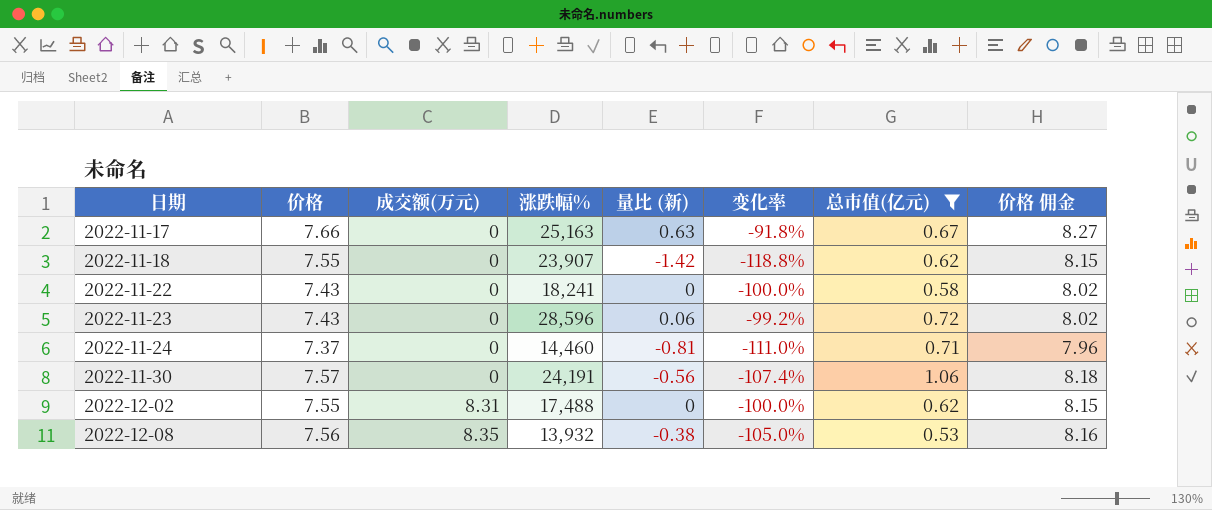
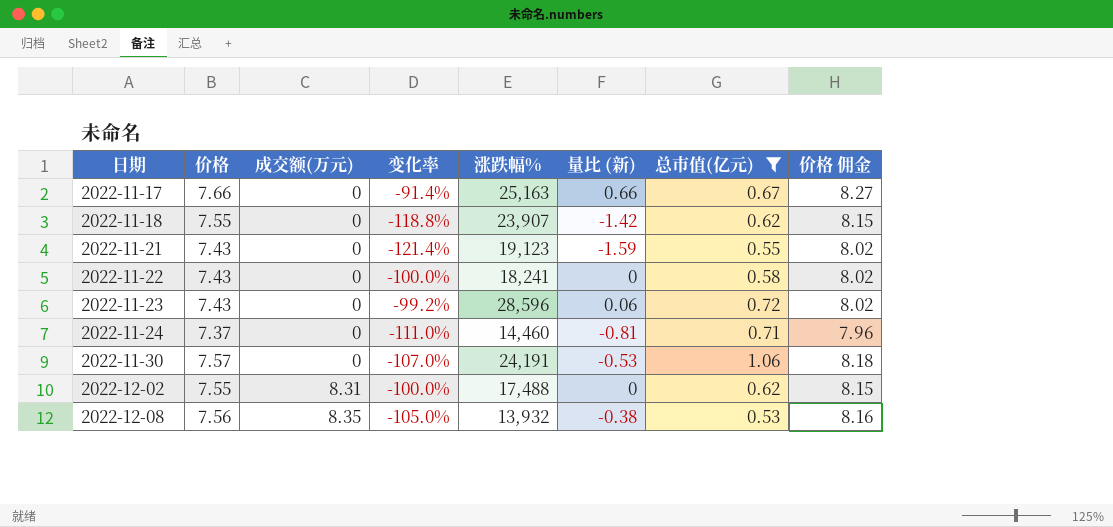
column 变化率 | position: 6 -> 4
2022-11-17 | 变化率: -91.8% -> -91.4%
2022-11-17 | 量比 (新): 0.63 -> 0.66
row 2022-11-21: none -> 7.43 | 0 | -121.4% | 19,123 | -1.59 | 0.55 | 8.02
2022-11-30 | 变化率: -107.4% -> -107.0%
2022-11-30 | 量比 (新): -0.56 -> -0.53

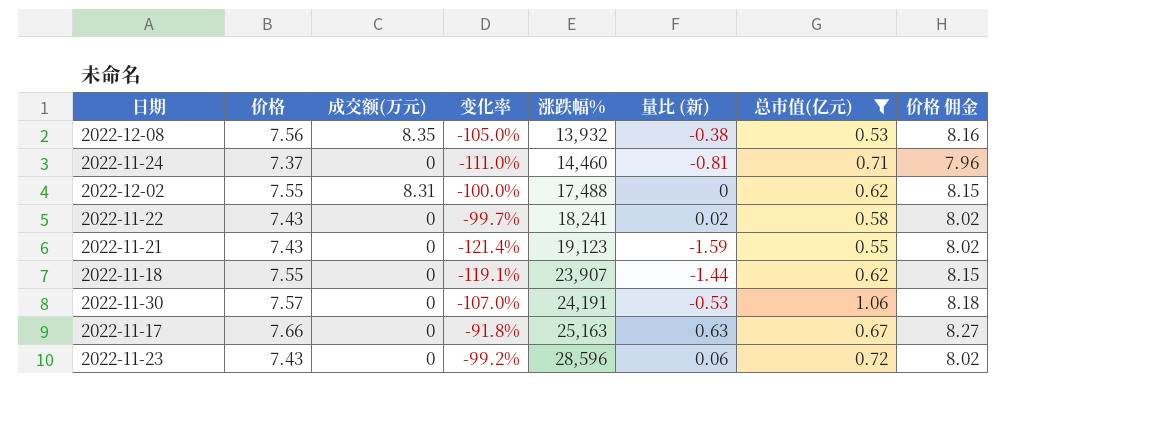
row order: 日期 ascending -> 涨跌幅% ascending
2022-11-22 | 变化率: -100.0% -> -99.7%
2022-11-22 | 量比 (新): 0 -> 0.02
2022-11-18 | 变化率: -118.8% -> -119.1%
2022-11-18 | 量比 (新): -1.42 -> -1.44
2022-11-17 | 变化率: -91.4% -> -91.8%
2022-11-17 | 量比 (新): 0.66 -> 0.63

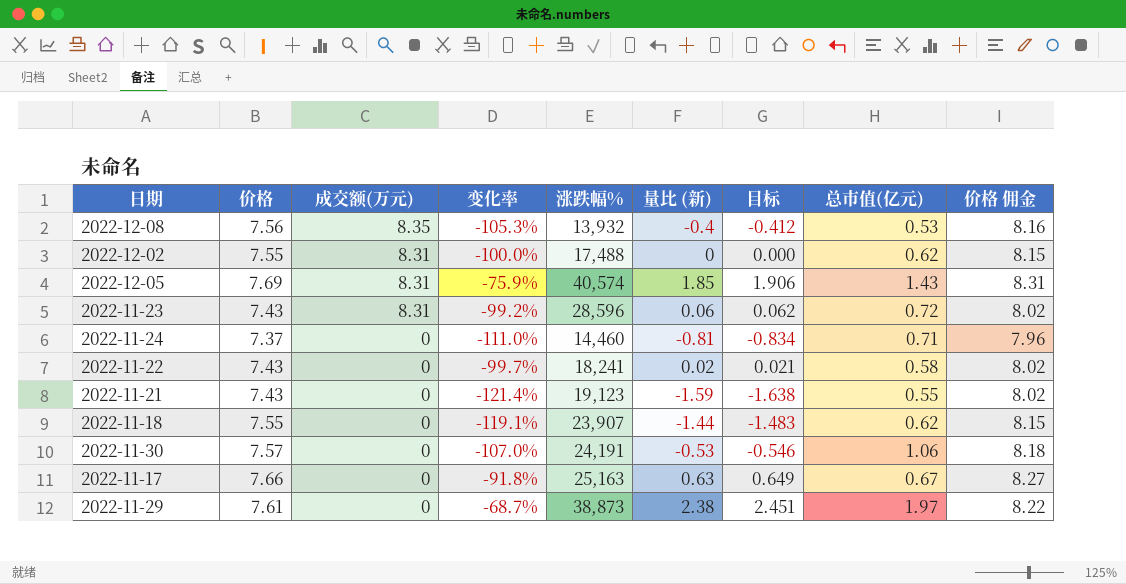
filter: 总市值(亿元) <= 1.06 -> none
row order: 涨跌幅% ascending -> 成交额(万元) descending
column 目标 | formula: none -> [量比 (新)] * 1.03
2022-12-08 | 变化率: -105.0% -> -105.3%
2022-12-08 | 量比 (新): -0.38 -> -0.4
2022-11-23 | 成交额(万元): 0 -> 8.31

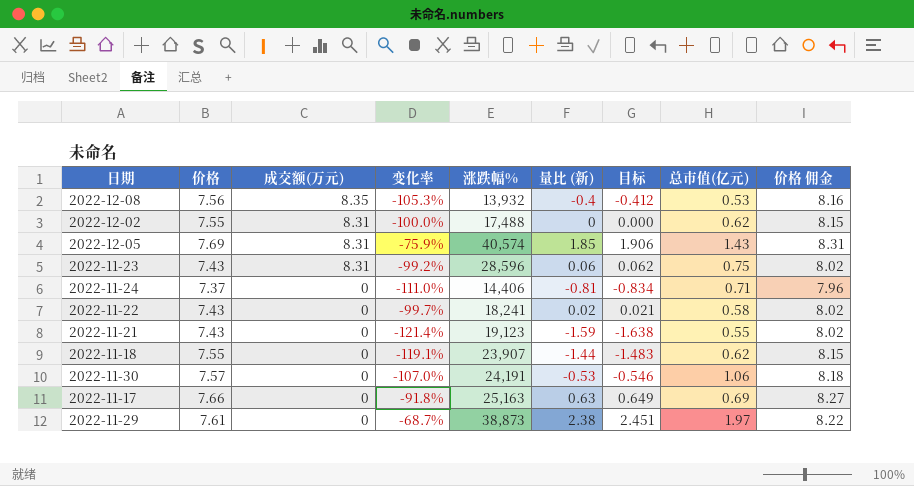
2022-11-23 | 总市值(亿元): 0.72 -> 0.75
2022-11-24 | 涨跌幅%: 14,460 -> 14,406
2022-11-17 | 总市值(亿元): 0.67 -> 0.69

